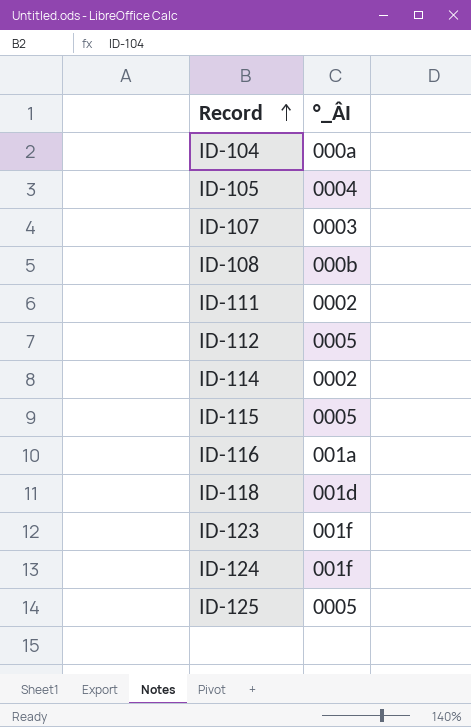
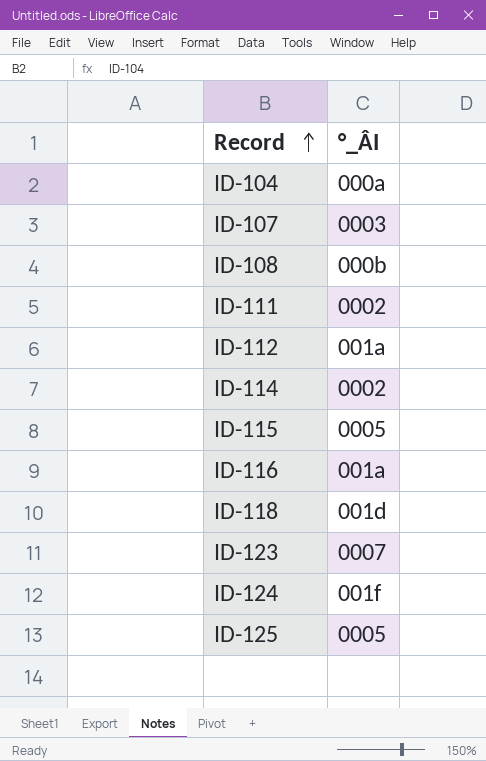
row ID-105: 0004 -> none
ID-112 | °_ÂI: 0005 -> 001a
ID-123 | °_ÂI: 001f -> 0007

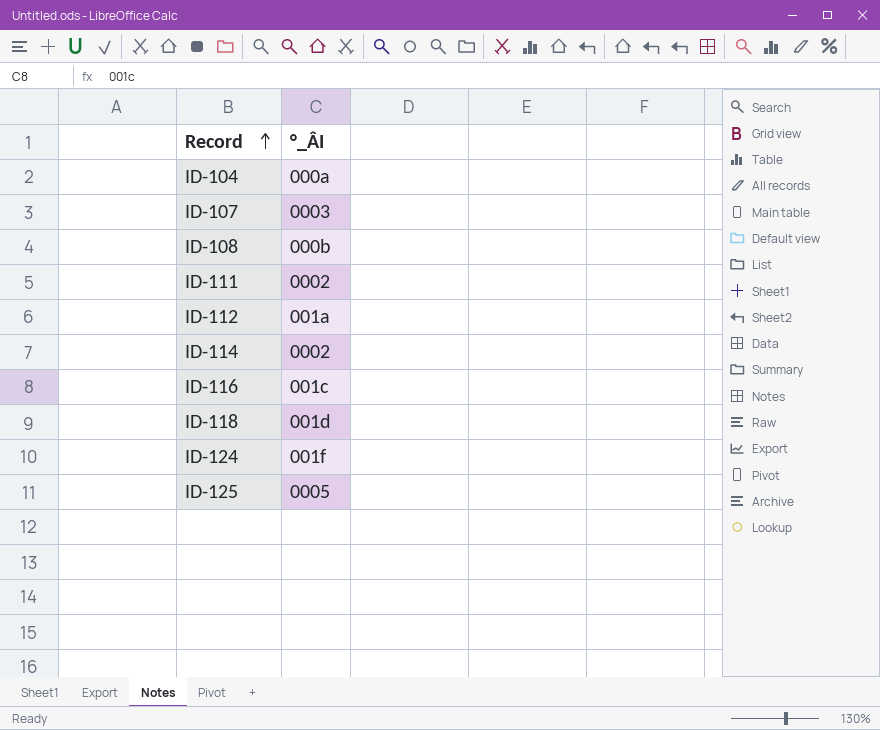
row ID-115: 0005 -> none
row ID-123: 0007 -> none
ID-116 | °_ÂI: 001a -> 001c

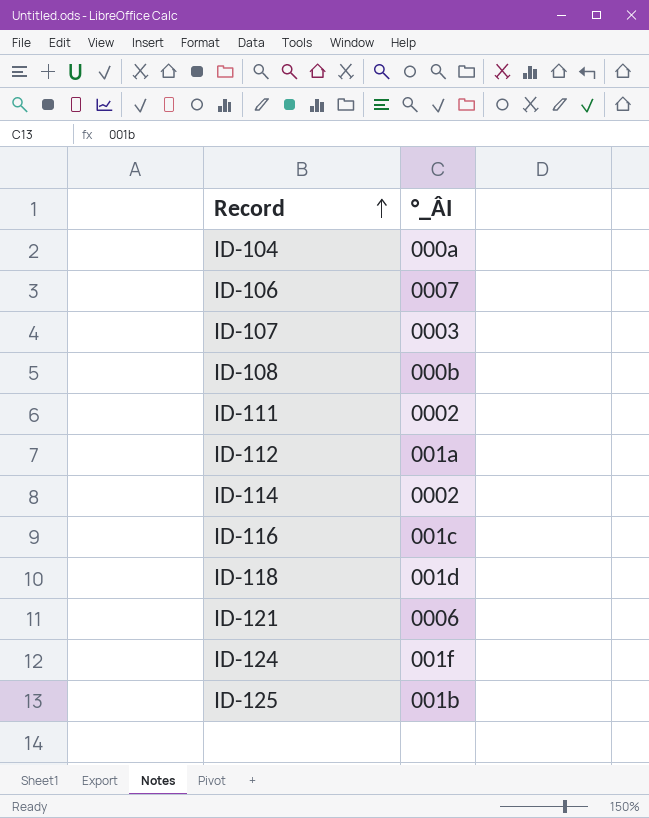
row ID-106: none -> 0007
row ID-121: none -> 0006
ID-125 | °_ÂI: 0005 -> 001b

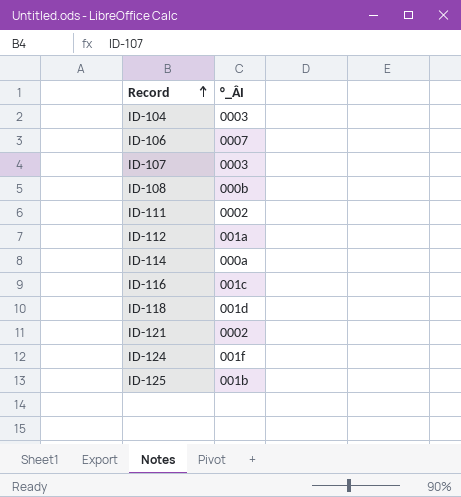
ID-104 | °_ÂI: 000a -> 0003
ID-114 | °_ÂI: 0002 -> 000a
ID-121 | °_ÂI: 0006 -> 0002

